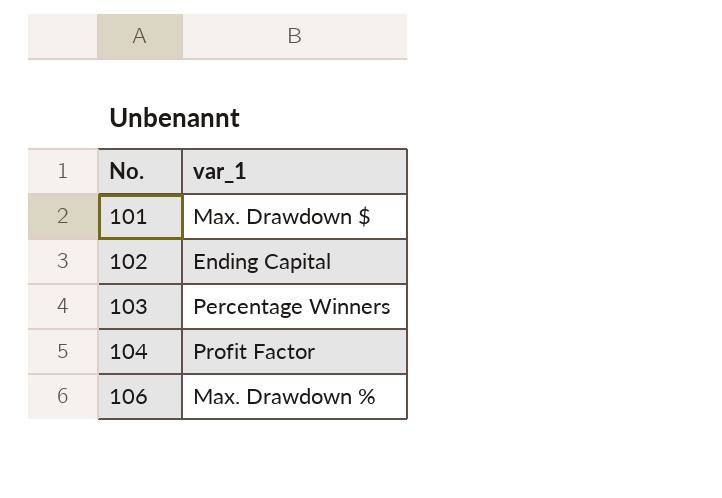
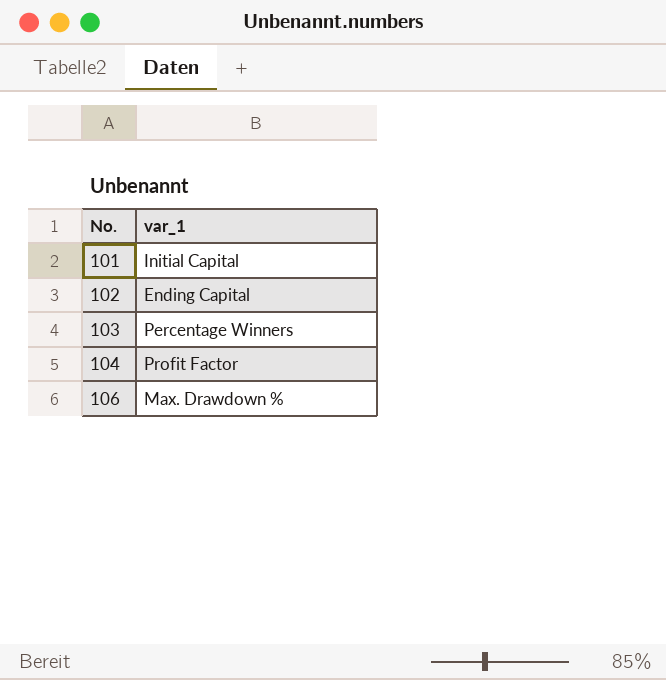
101 | var_1: Max. Drawdown $ -> Initial Capital

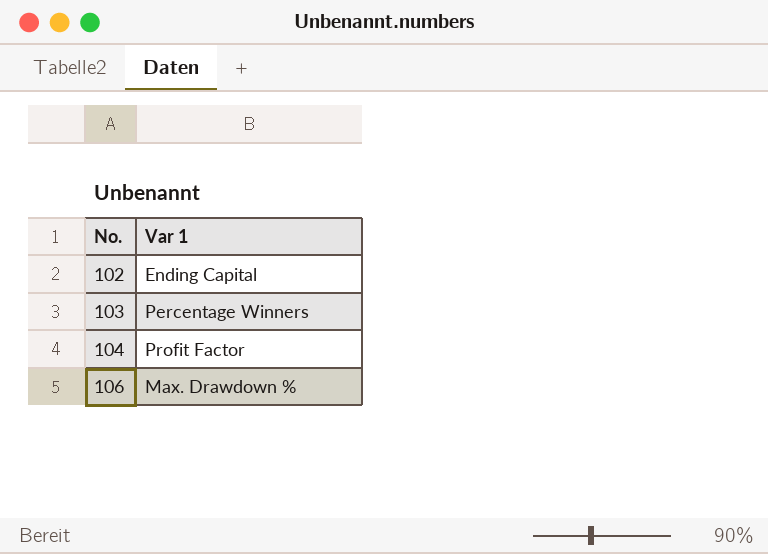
column name: var_1 -> Var 1
row 101: Initial Capital -> none

